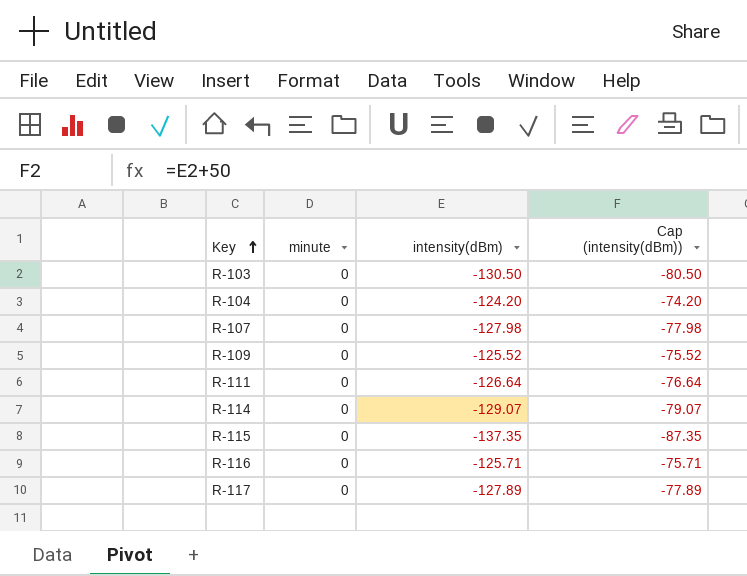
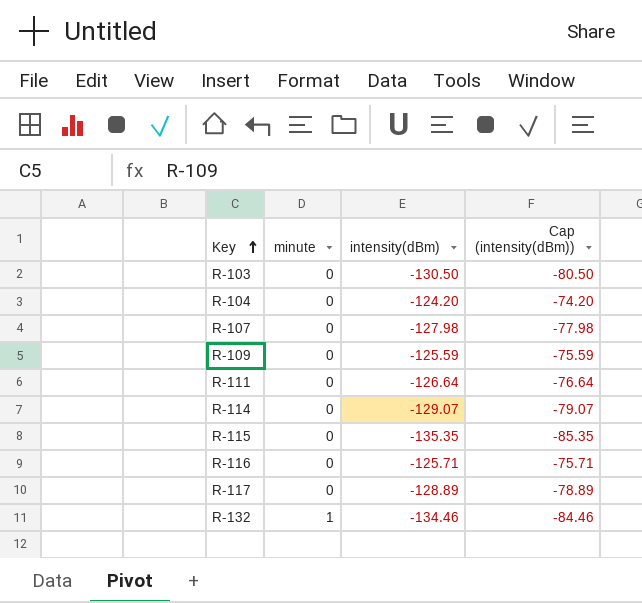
R-109 | intensity(dBm): -125.52 -> -125.59
R-109 | Cap (intensity(dBm)): -75.52 -> -75.59
R-115 | intensity(dBm): -137.35 -> -135.35
R-115 | Cap (intensity(dBm)): -87.35 -> -85.35
R-117 | intensity(dBm): -127.89 -> -128.89
R-117 | Cap (intensity(dBm)): -77.89 -> -78.89
row R-132: none -> 1 | -134.46 | -84.46

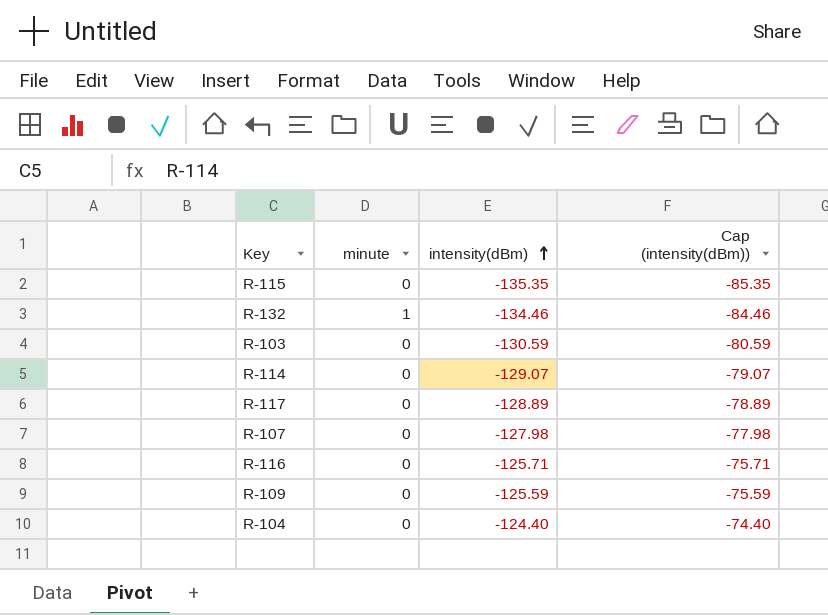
row order: Key ascending -> intensity(dBm) ascending
row R-111: 0 | -126.64 | -76.64 -> none
R-103 | intensity(dBm): -130.50 -> -130.59
R-103 | Cap (intensity(dBm)): -80.50 -> -80.59
R-104 | intensity(dBm): -124.20 -> -124.40
R-104 | Cap (intensity(dBm)): -74.20 -> -74.40

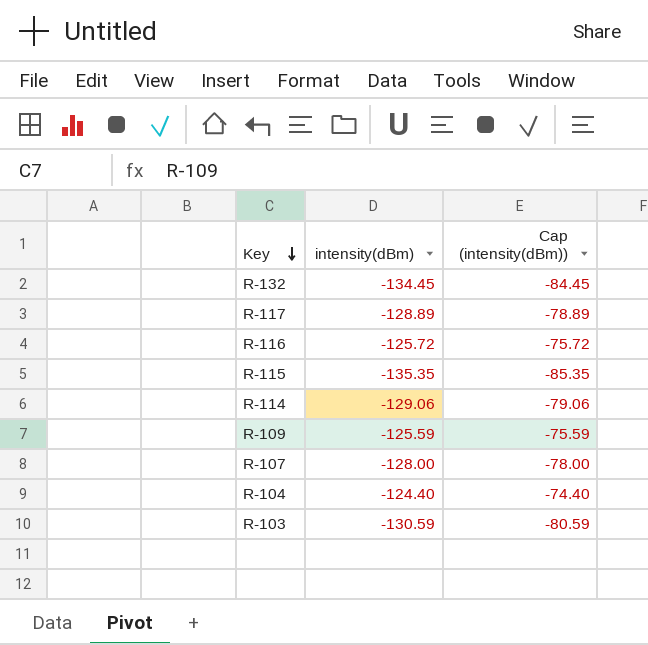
row order: intensity(dBm) ascending -> Key descending
column minute | position: 2 -> none
R-132 | intensity(dBm): -134.46 -> -134.45
R-132 | Cap (intensity(dBm)): -84.46 -> -84.45
R-116 | intensity(dBm): -125.71 -> -125.72
R-116 | Cap (intensity(dBm)): -75.71 -> -75.72
R-114 | intensity(dBm): -129.07 -> -129.06
R-114 | Cap (intensity(dBm)): -79.07 -> -79.06
R-107 | intensity(dBm): -127.98 -> -128.00
R-107 | Cap (intensity(dBm)): -77.98 -> -78.00

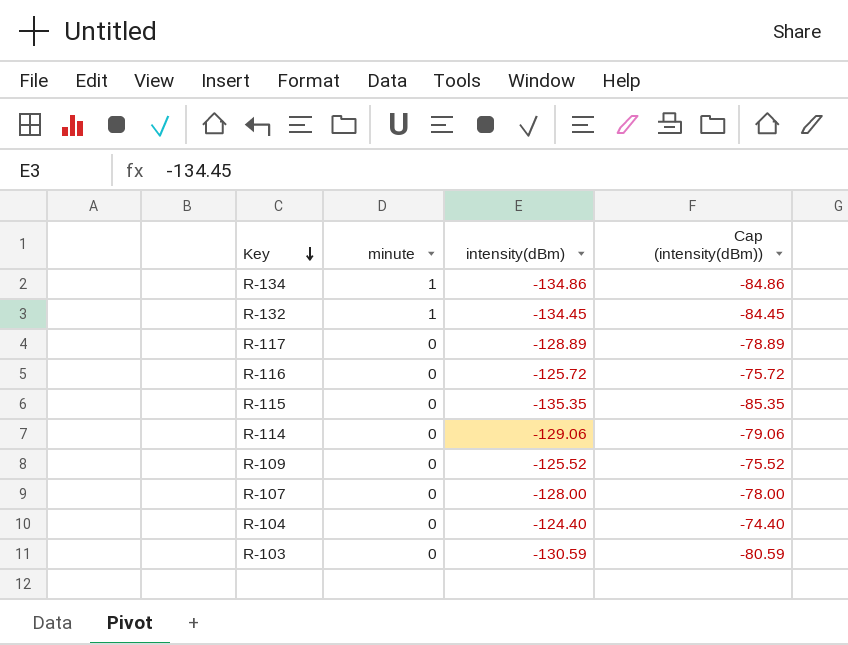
column minute | position: none -> 2
row R-134: none -> 1 | -134.86 | -84.86
R-109 | intensity(dBm): -125.59 -> -125.52
R-109 | Cap (intensity(dBm)): -75.59 -> -75.52

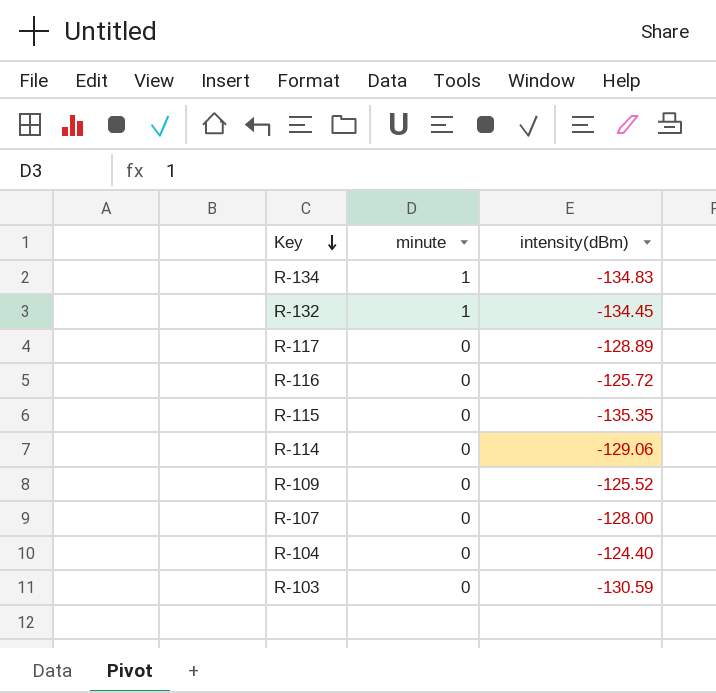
column Cap (intensity(dBm)) | formula: [intensity(dBm)] + 50 -> none
R-134 | intensity(dBm): -134.86 -> -134.83

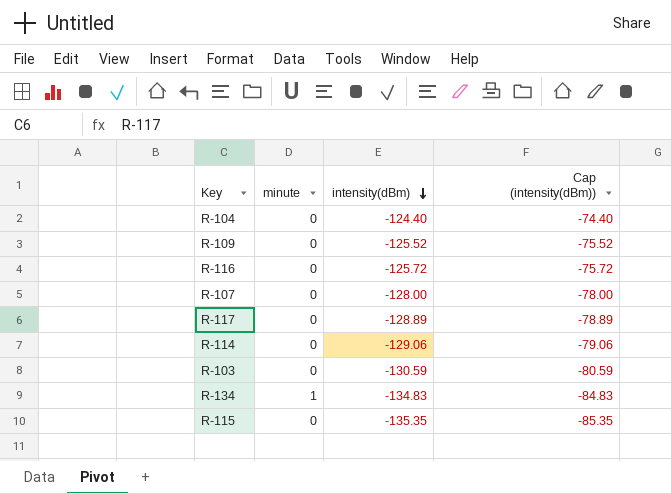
row order: Key descending -> intensity(dBm) descending
column Cap (intensity(dBm)) | formula: none -> [intensity(dBm)] + 50
row R-132: 1 | -134.45 -> none

